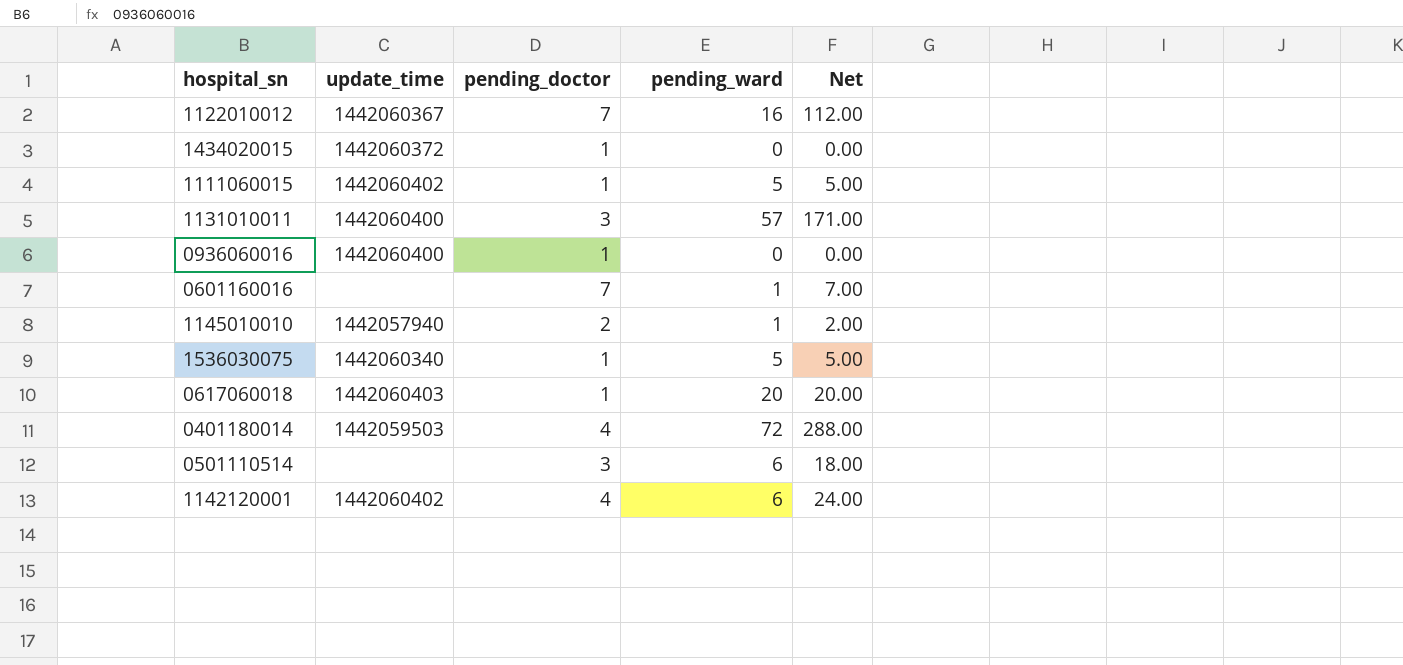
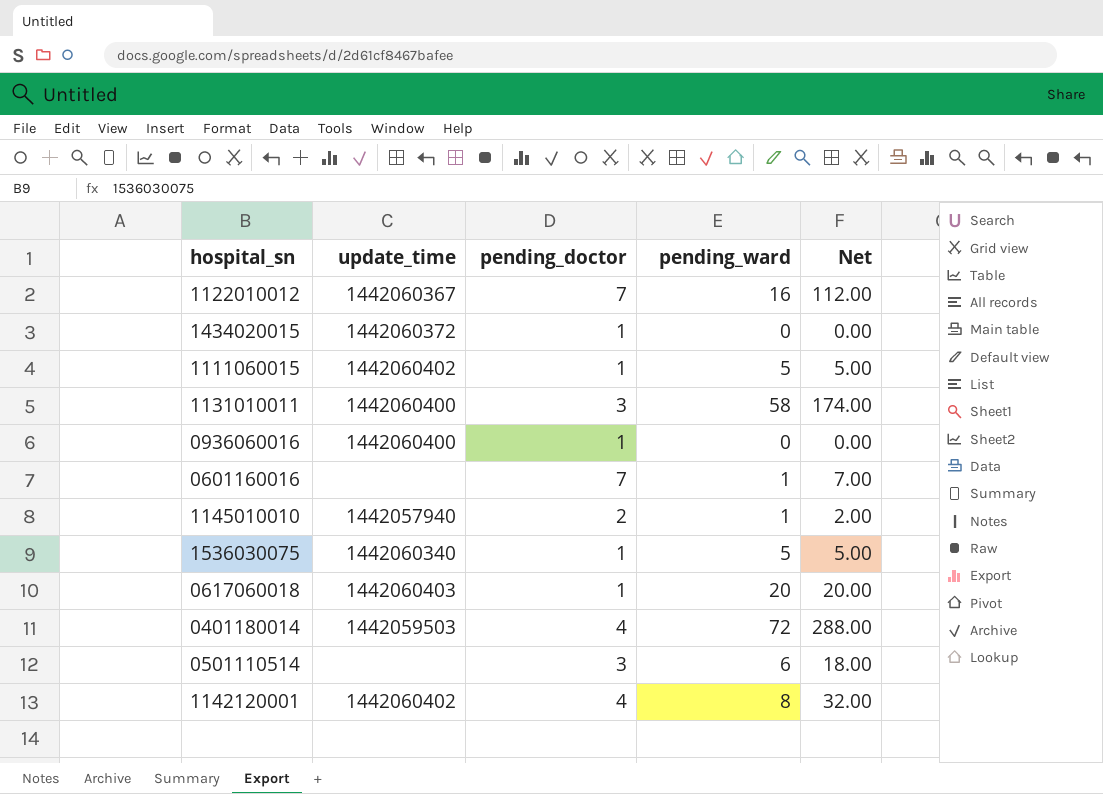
1131010011 | pending_ward: 57 -> 58
1131010011 | Net: 171.00 -> 174.00
1142120001 | pending_ward: 6 -> 8
1142120001 | Net: 24.00 -> 32.00

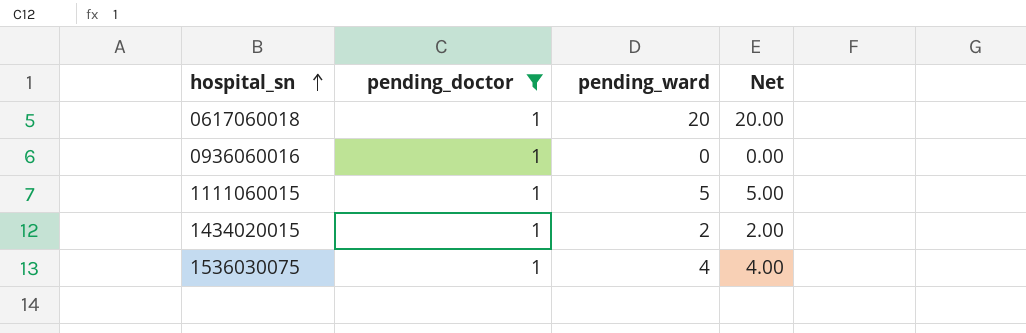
filter: none -> pending_doctor = 1
row order: none -> hospital_sn ascending
column update_time | position: 2 -> none
1434020015 | pending_ward: 0 -> 2
1434020015 | Net: 0.00 -> 2.00
1536030075 | pending_ward: 5 -> 4
1536030075 | Net: 5.00 -> 4.00

